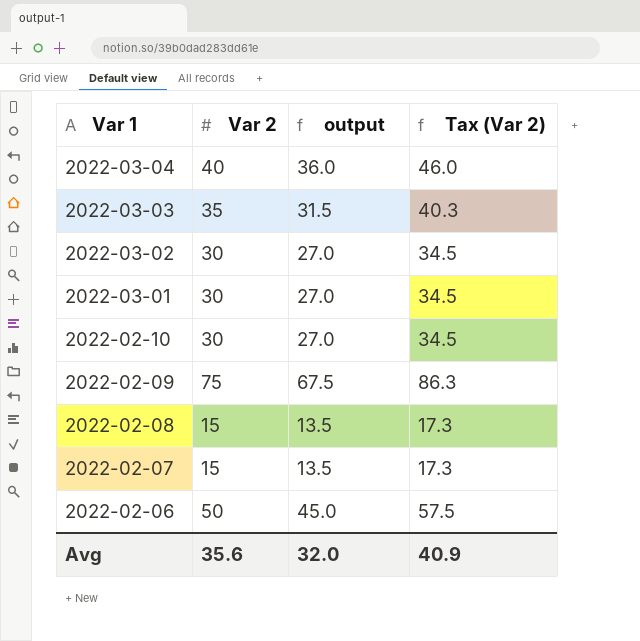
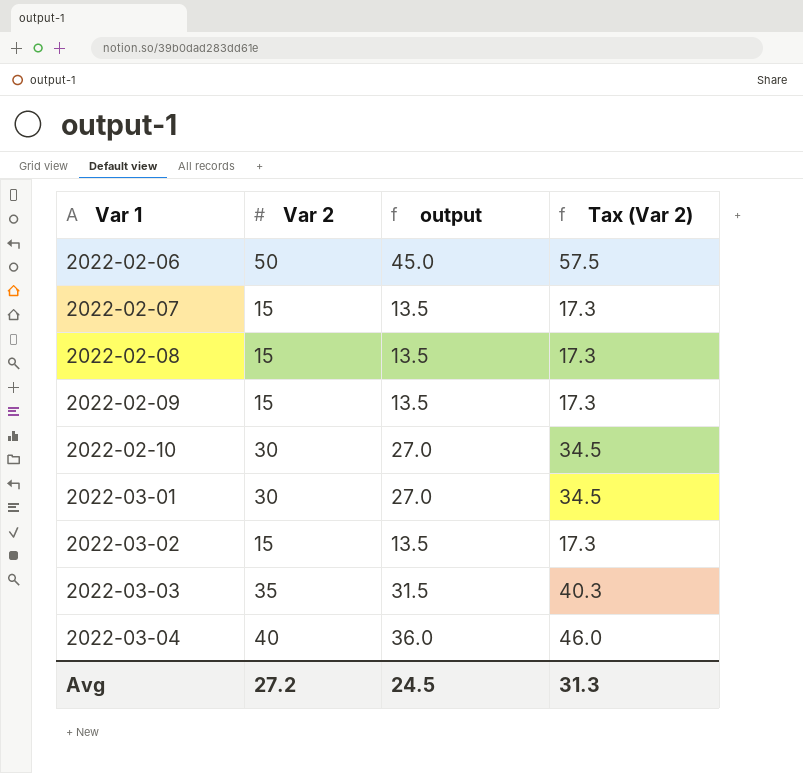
row order: Var 1 descending -> Var 1 ascending
2022-02-09 | Var 2: 75 -> 15
2022-02-09 | output: 67.5 -> 13.5
2022-02-09 | Tax (Var 2): 86.3 -> 17.3
2022-03-02 | Var 2: 30 -> 15
2022-03-02 | output: 27.0 -> 13.5
2022-03-02 | Tax (Var 2): 34.5 -> 17.3
Avg | Var 2: 35.6 -> 27.2
Avg | output: 32.0 -> 24.5
Avg | Tax (Var 2): 40.9 -> 31.3

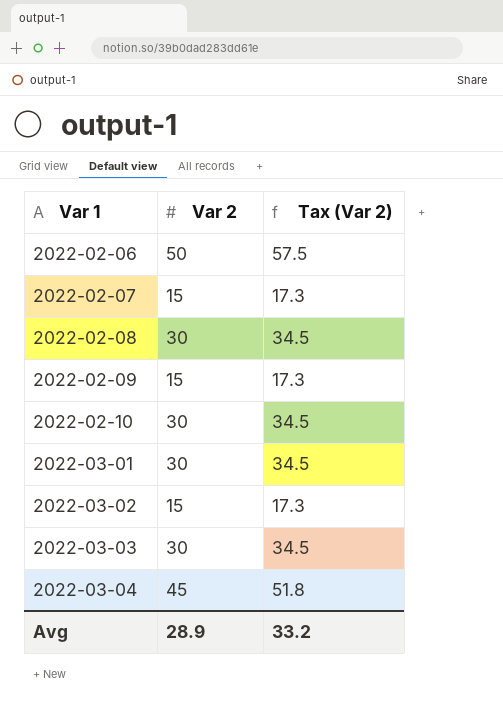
column output | formula: [Var 2] * 0.9 -> none
2022-02-08 | Var 2: 15 -> 30
2022-02-08 | Tax (Var 2): 17.3 -> 34.5
2022-03-03 | Var 2: 35 -> 30
2022-03-03 | Tax (Var 2): 40.3 -> 34.5
2022-03-04 | Var 2: 40 -> 45
2022-03-04 | Tax (Var 2): 46.0 -> 51.8
Avg | Var 2: 27.2 -> 28.9
Avg | Tax (Var 2): 31.3 -> 33.2

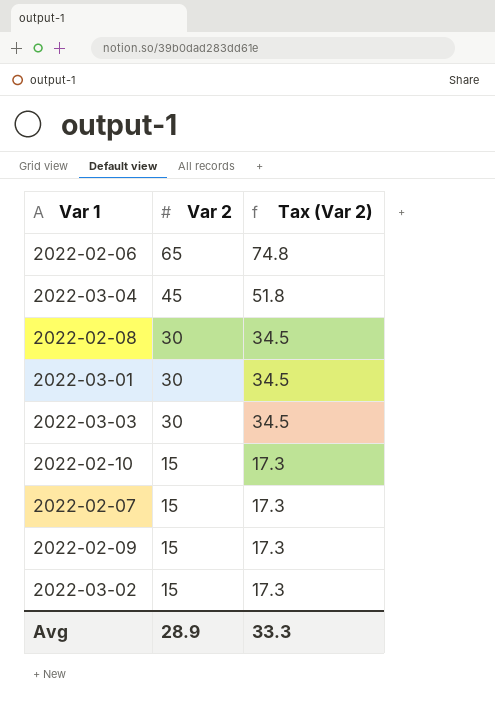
row order: Var 1 ascending -> Var 2 descending
2022-02-06 | Var 2: 50 -> 65
2022-02-06 | Tax (Var 2): 57.5 -> 74.8
2022-02-10 | Var 2: 30 -> 15
2022-02-10 | Tax (Var 2): 34.5 -> 17.3
Avg | Tax (Var 2): 33.2 -> 33.3

